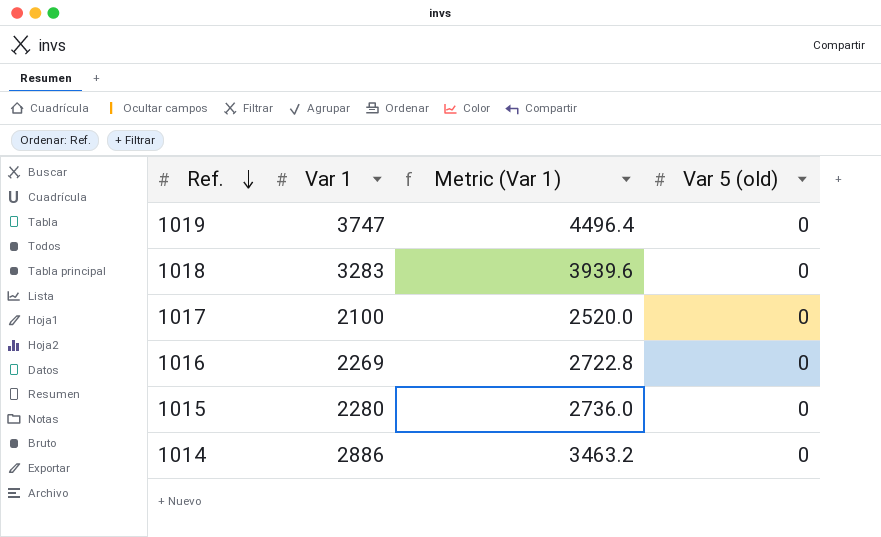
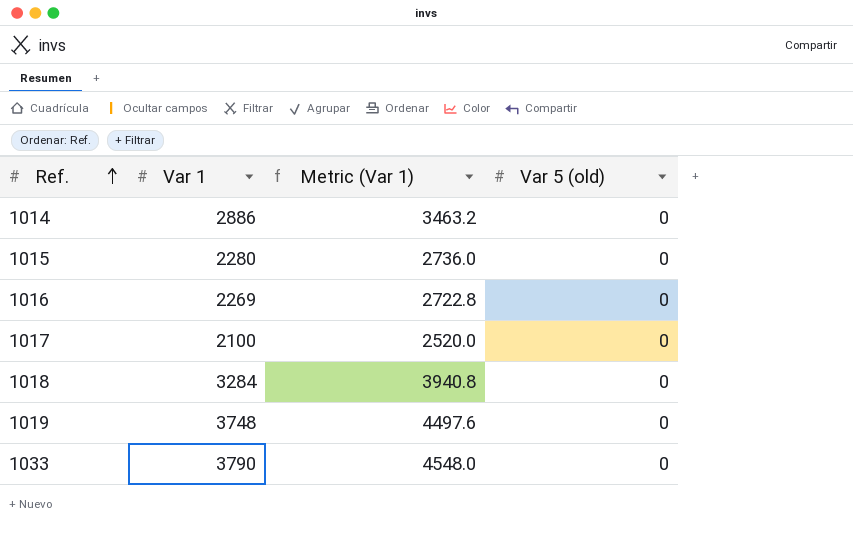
row order: Ref. descending -> Ref. ascending
1018 | Var 1: 3283 -> 3284
1018 | Metric (Var 1): 3939.6 -> 3940.8
1019 | Var 1: 3747 -> 3748
1019 | Metric (Var 1): 4496.4 -> 4497.6
row 1033: none -> 3790 | 4548.0 | 0

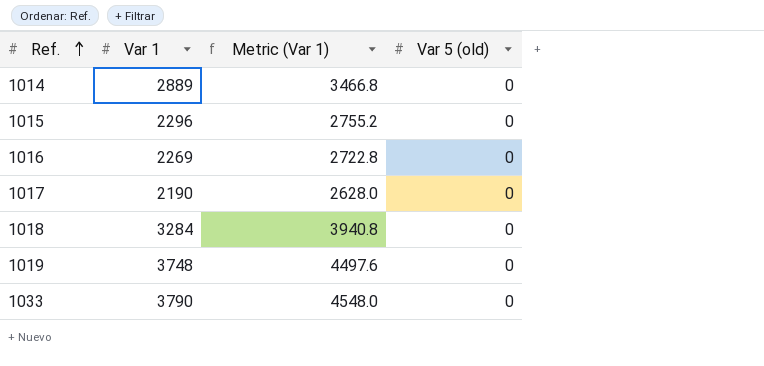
1014 | Var 1: 2886 -> 2889
1014 | Metric (Var 1): 3463.2 -> 3466.8
1015 | Var 1: 2280 -> 2296
1015 | Metric (Var 1): 2736.0 -> 2755.2
1017 | Var 1: 2100 -> 2190
1017 | Metric (Var 1): 2520.0 -> 2628.0

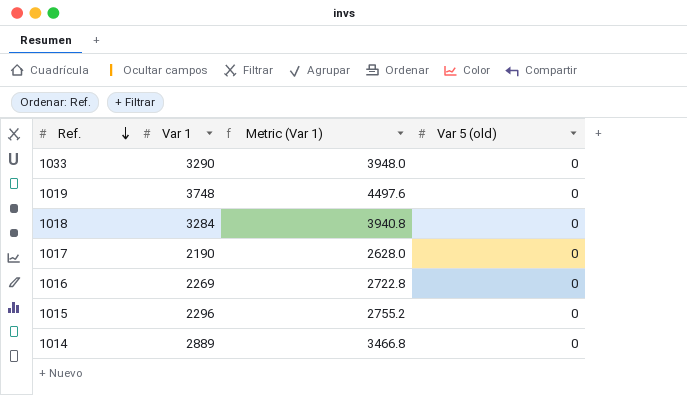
row order: Ref. ascending -> Ref. descending
1033 | Var 1: 3790 -> 3290
1033 | Metric (Var 1): 4548.0 -> 3948.0

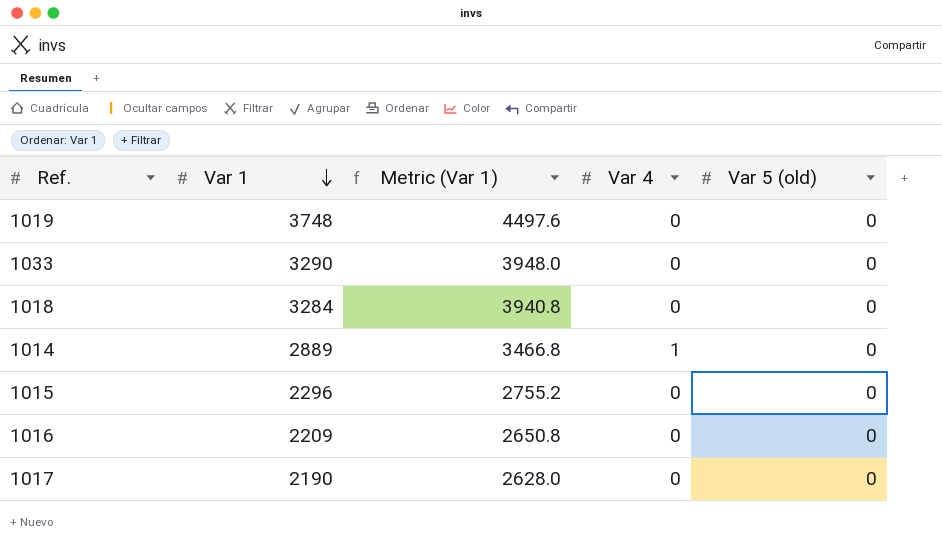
row order: Ref. descending -> Var 1 descending
column Var 4 | position: none -> 4
1016 | Var 1: 2269 -> 2209
1016 | Metric (Var 1): 2722.8 -> 2650.8

